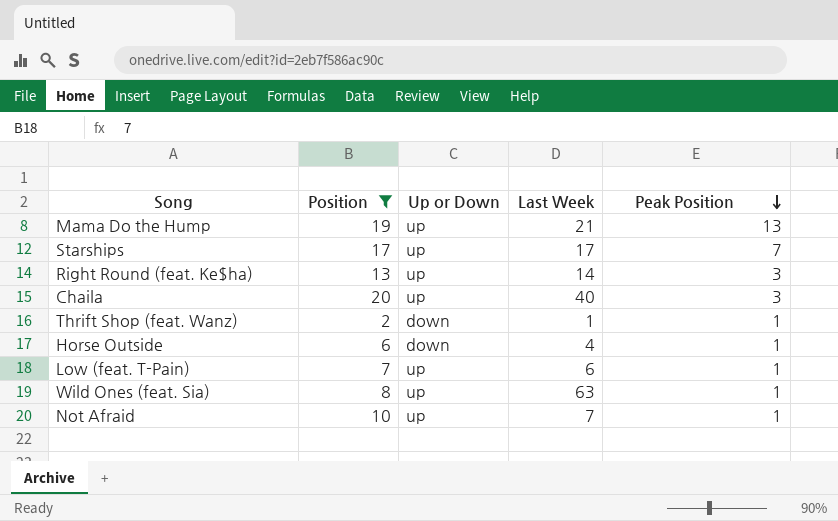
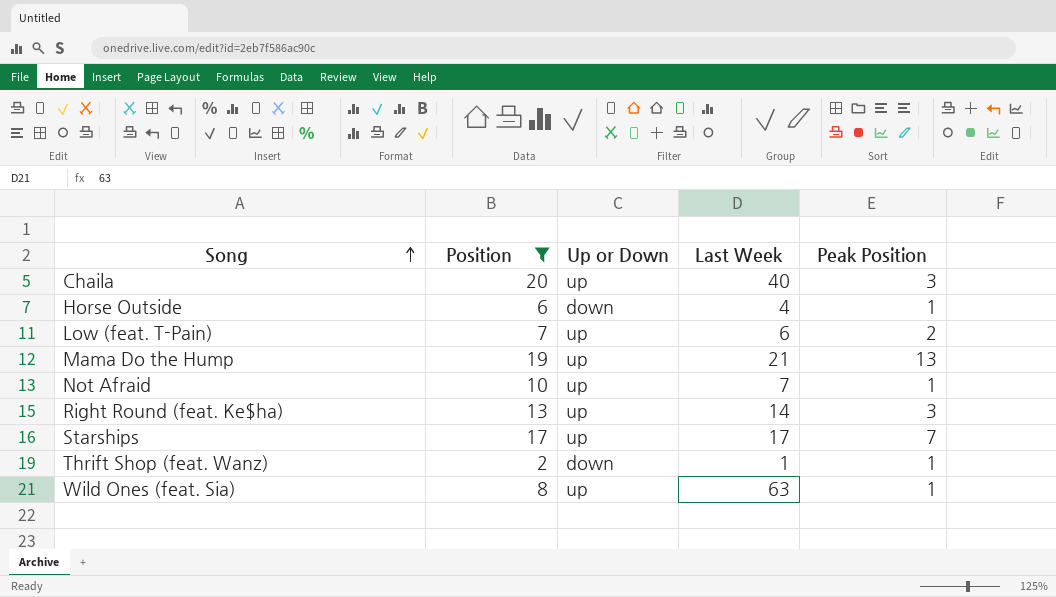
row order: Peak Position descending -> Song ascending
Low (feat. T-Pain) | Peak Position: 1 -> 2

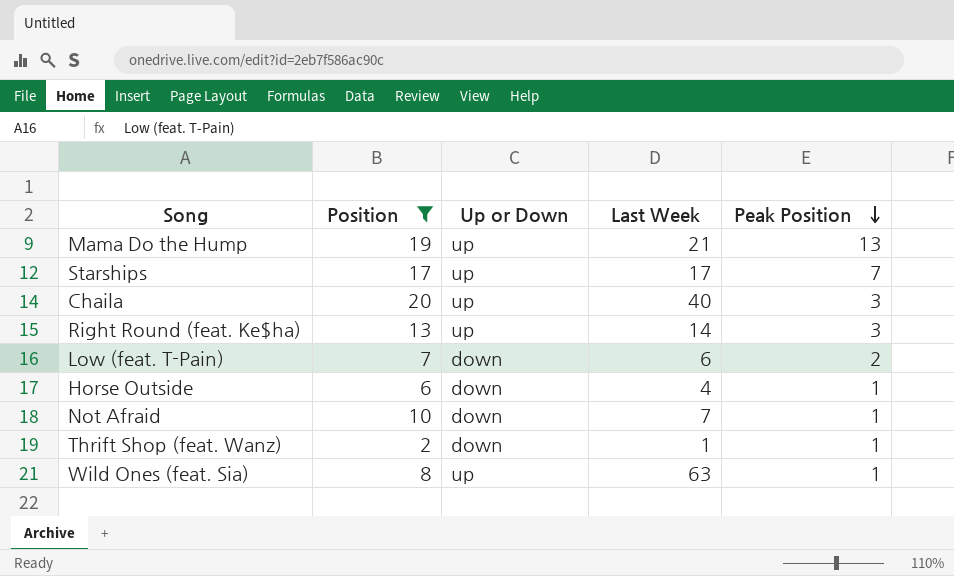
row order: Song ascending -> Peak Position descending
Low (feat. T-Pain) | Up or Down: up -> down
Not Afraid | Up or Down: up -> down

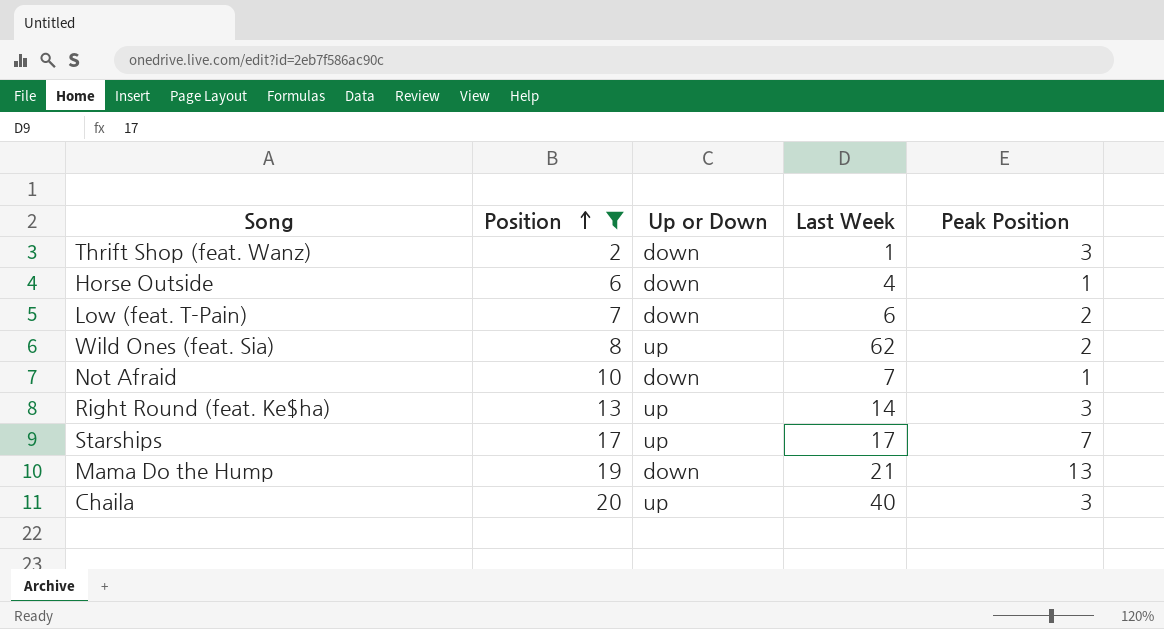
row order: Peak Position descending -> Position ascending
Thrift Shop (feat. Wanz) | Peak Position: 1 -> 3
Wild Ones (feat. Sia) | Last Week: 63 -> 62
Wild Ones (feat. Sia) | Peak Position: 1 -> 2
Mama Do the Hump | Up or Down: up -> down

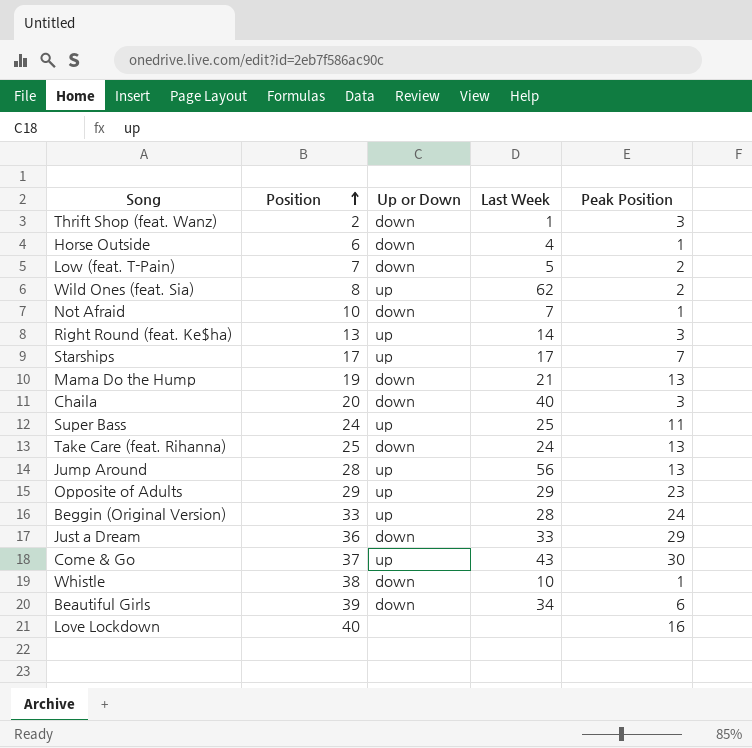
filter: Position <= 20 -> none
Low (feat. T-Pain) | Last Week: 6 -> 5
Chaila | Up or Down: up -> down

